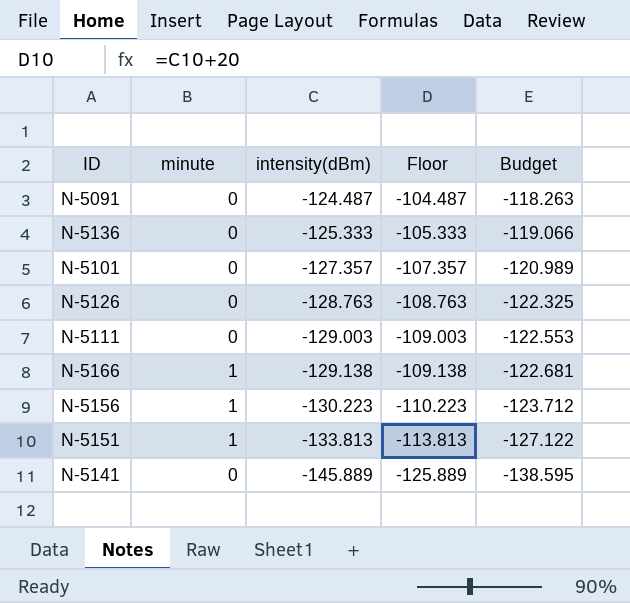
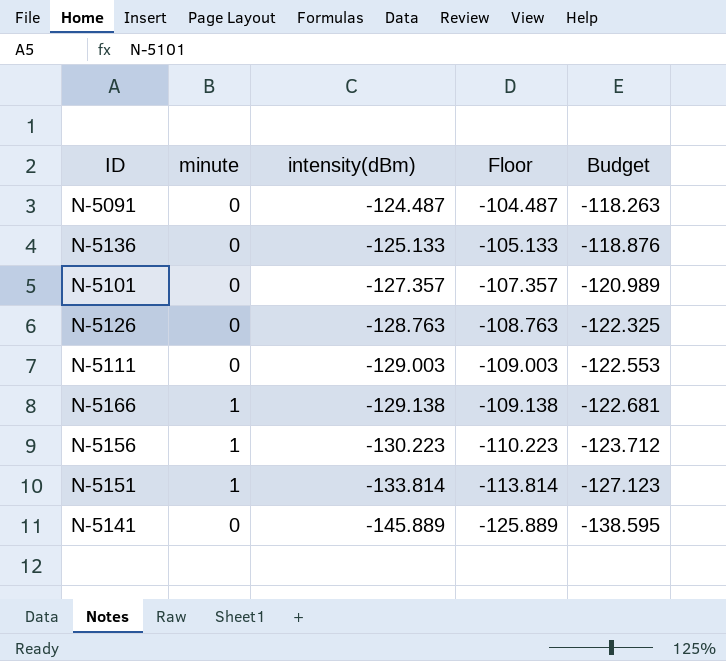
N-5136 | intensity(dBm): -125.333 -> -125.133
N-5136 | Floor: -105.333 -> -105.133
N-5136 | Budget: -119.066 -> -118.876
N-5151 | intensity(dBm): -133.813 -> -133.814
N-5151 | Floor: -113.813 -> -113.814
N-5151 | Budget: -127.122 -> -127.123

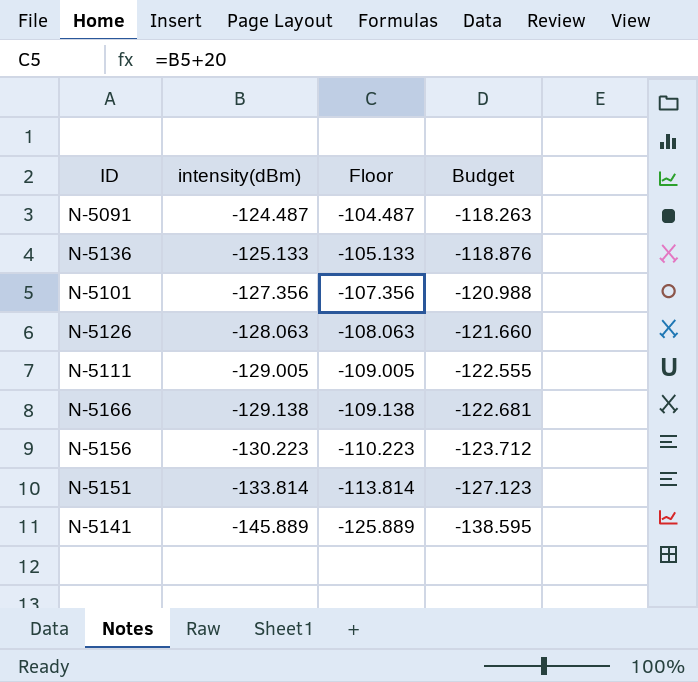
column minute | position: 2 -> none
N-5101 | intensity(dBm): -127.357 -> -127.356
N-5101 | Floor: -107.357 -> -107.356
N-5101 | Budget: -120.989 -> -120.988
N-5126 | intensity(dBm): -128.763 -> -128.063
N-5126 | Floor: -108.763 -> -108.063
N-5126 | Budget: -122.325 -> -121.660
N-5111 | intensity(dBm): -129.003 -> -129.005
N-5111 | Floor: -109.003 -> -109.005
N-5111 | Budget: -122.553 -> -122.555

